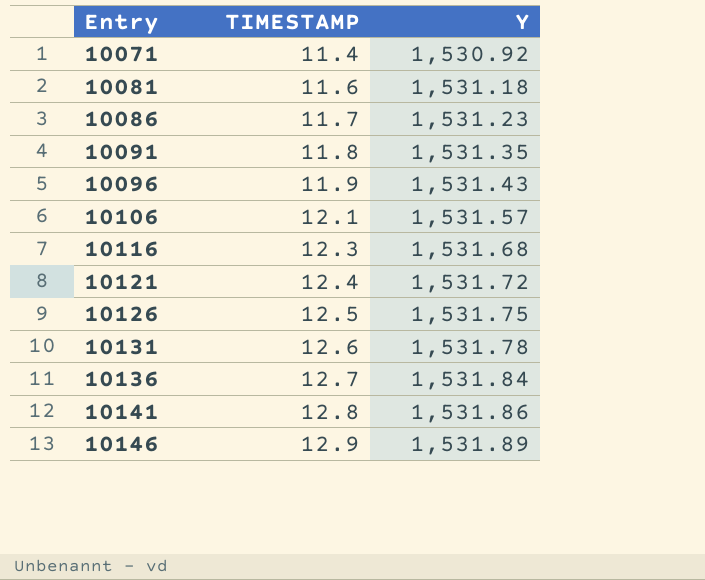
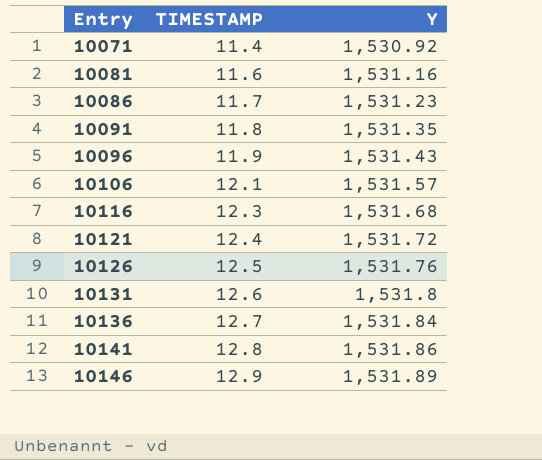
10081 | Y: 1,531.18 -> 1,531.16
10126 | Y: 1,531.75 -> 1,531.76
10131 | Y: 1,531.78 -> 1,531.8

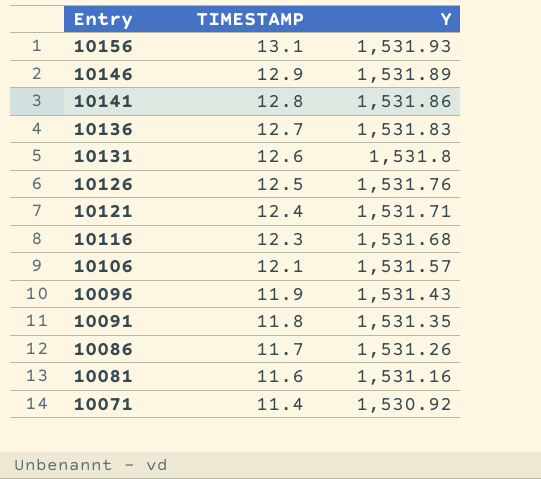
row order: Entry ascending -> Entry descending
row 10156: none -> 13.1 | 1,531.93
10136 | Y: 1,531.84 -> 1,531.83
10121 | Y: 1,531.72 -> 1,531.71
10086 | Y: 1,531.23 -> 1,531.26

